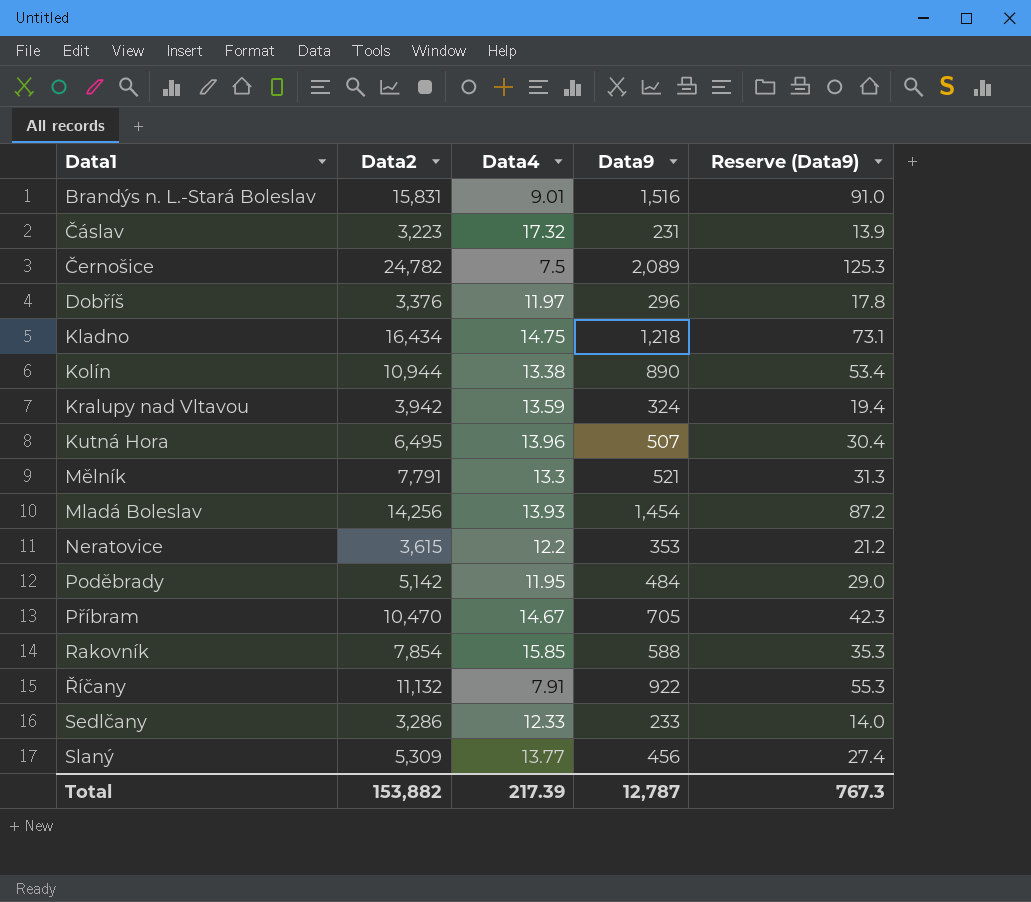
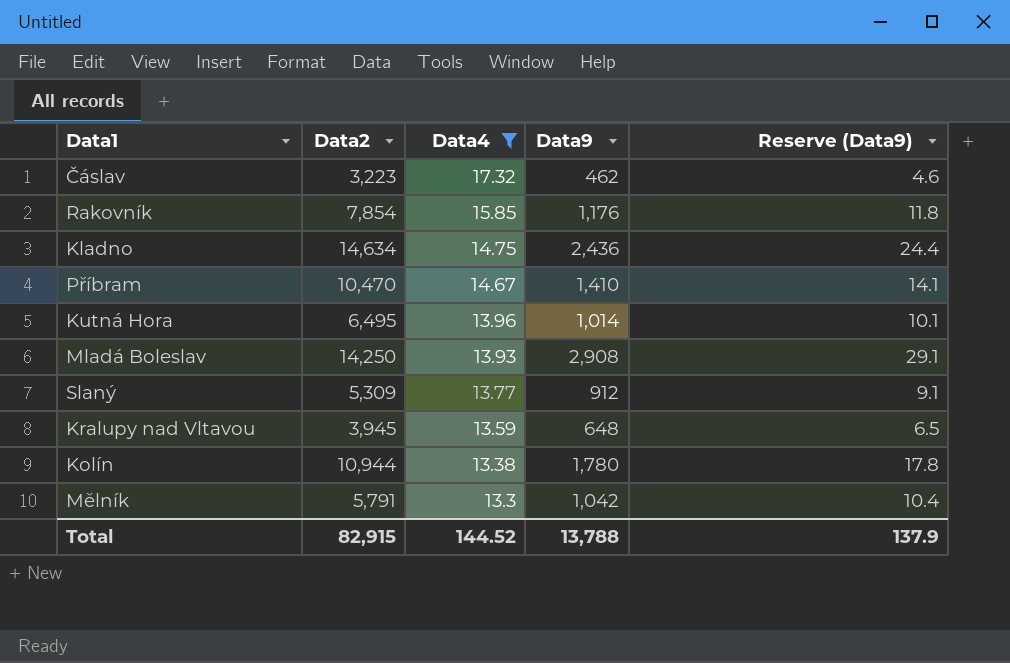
filter: none -> Data4 >= 13.3
row order: Data1 ascending -> Data4 descending
column Reserve (Data9) | formula: [Data9] * 0.06 -> [Data9] * 0.01
Čáslav | Data9: 231 -> 462
Rakovník | Data9: 588 -> 1,176
Kladno | Data2: 16,434 -> 14,634
Kladno | Data9: 1,218 -> 2,436
Příbram | Data9: 705 -> 1,410
Kutná Hora | Data9: 507 -> 1,014
Mladá Boleslav | Data2: 14,256 -> 14,250
Mladá Boleslav | Data9: 1,454 -> 2,908
Slaný | Data9: 456 -> 912
Kralupy nad Vltavou | Data2: 3,942 -> 3,945
Kralupy nad Vltavou | Data9: 324 -> 648
Kolín | Data9: 890 -> 1,780
Mělník | Data2: 7,791 -> 5,791
Mělník | Data9: 521 -> 1,042
Total | Data2: 153,882 -> 82,915
Total | Data4: 217.39 -> 144.52
Total | Data9: 12,787 -> 13,788
Total | Reserve (Data9): 767.3 -> 137.9

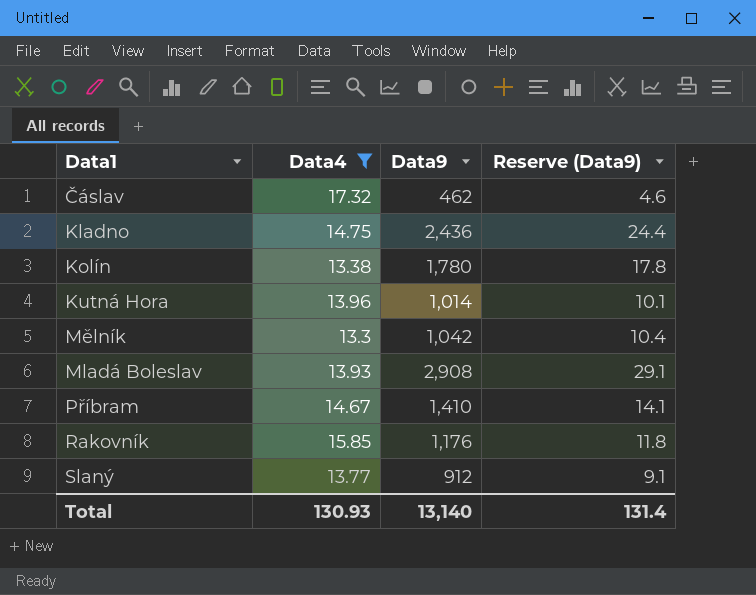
row order: Data4 descending -> Data1 ascending
column Data2 | position: 2 -> none
row Kralupy nad Vltavou: 3,945 | 13.59 | 648 | 6.5 -> none
Total | Data4: 144.52 -> 130.93
Total | Data9: 13,788 -> 13,140
Total | Reserve (Data9): 137.9 -> 131.4

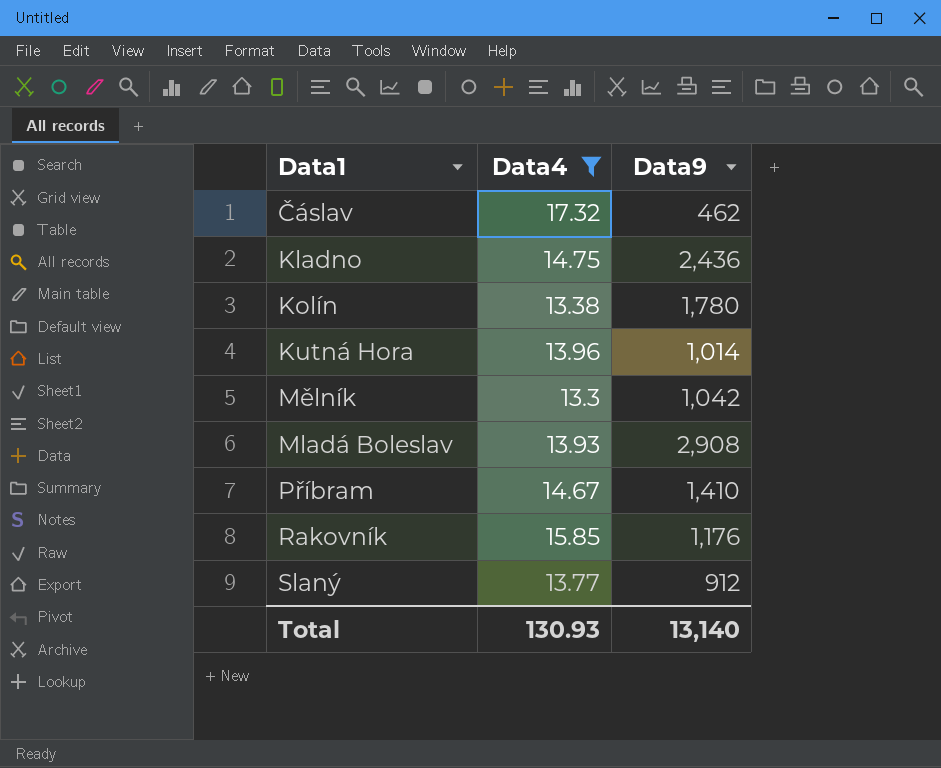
column Reserve (Data9) | formula: [Data9] * 0.01 -> none

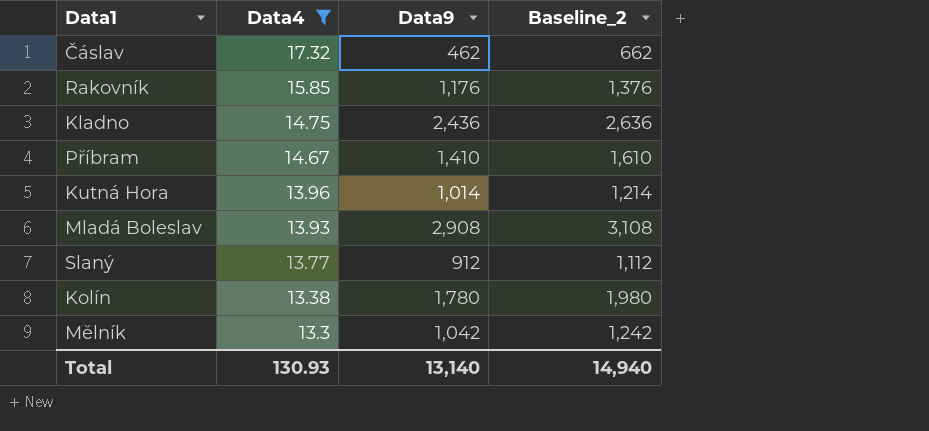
row order: Data1 ascending -> Data4 descending
column Baseline_2 | formula: none -> [Data9] + 200

